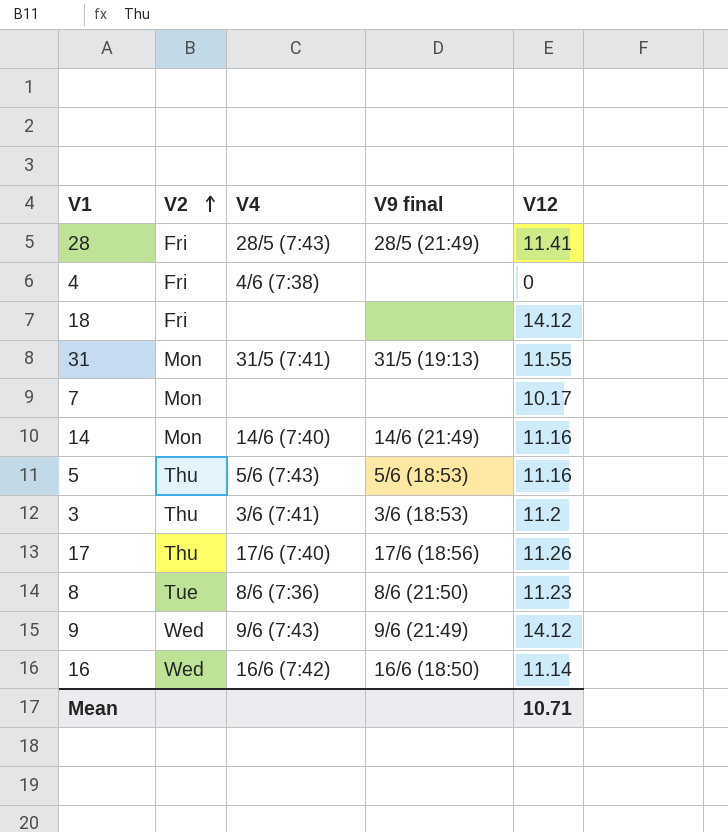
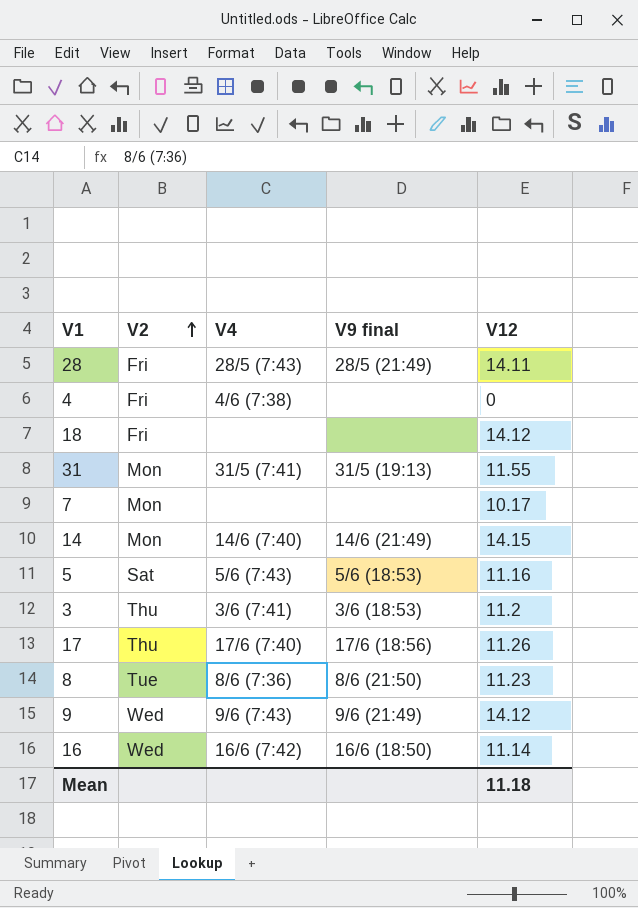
28 | V12: 11.41 -> 14.11
14 | V12: 11.16 -> 14.15
5 | V2: Thu -> Sat
Mean | V12: 10.71 -> 11.18

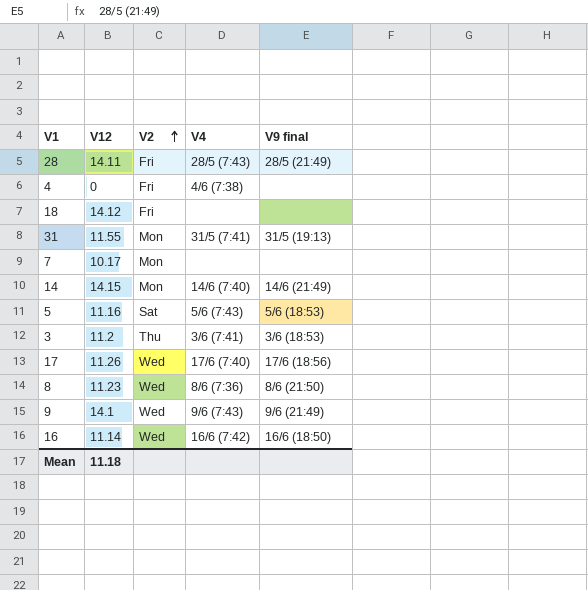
column V12 | position: 5 -> 2
17 | V2: Thu -> Wed
8 | V2: Tue -> Wed
9 | V12: 14.12 -> 14.1

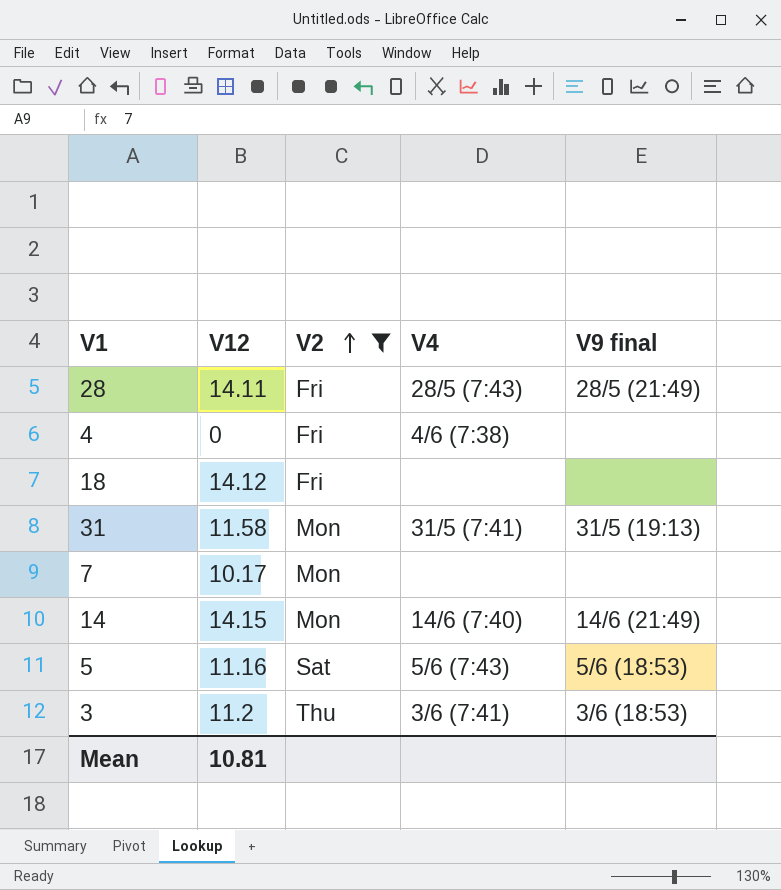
filter: none -> V2 != Wed
31 | V12: 11.55 -> 11.58
Mean | V12: 11.18 -> 10.81

